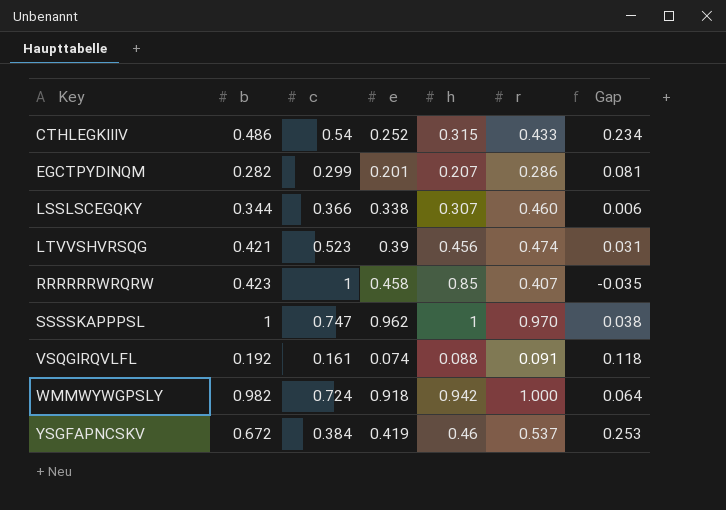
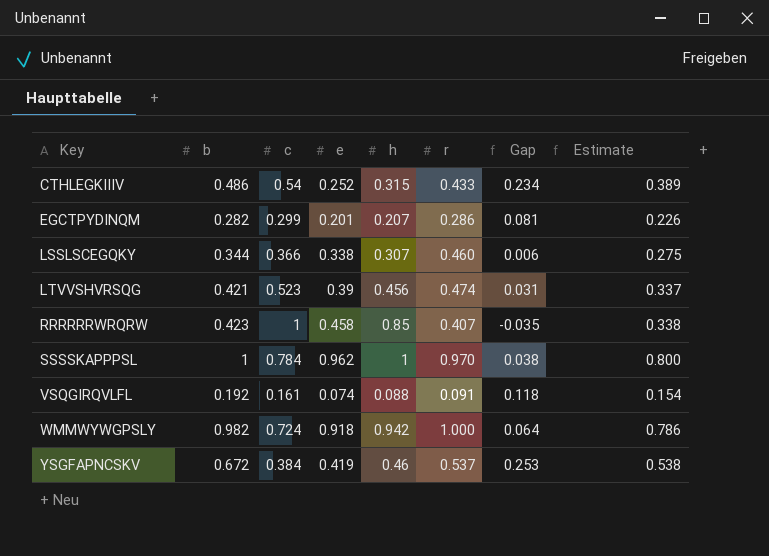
column Estimate | formula: none -> [b] * 0.8
SSSSKAPPPSL | c: 0.747 -> 0.784

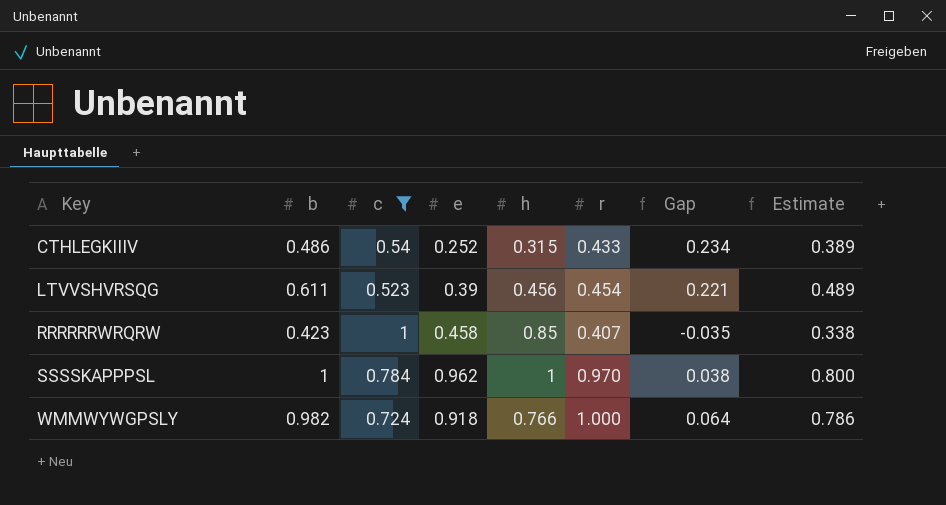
filter: none -> c >= 0.523
LTVVSHVRSQG | b: 0.421 -> 0.611
LTVVSHVRSQG | r: 0.474 -> 0.454
LTVVSHVRSQG | Gap: 0.031 -> 0.221
LTVVSHVRSQG | Estimate: 0.337 -> 0.489
WMMWYWGPSLY | h: 0.942 -> 0.766

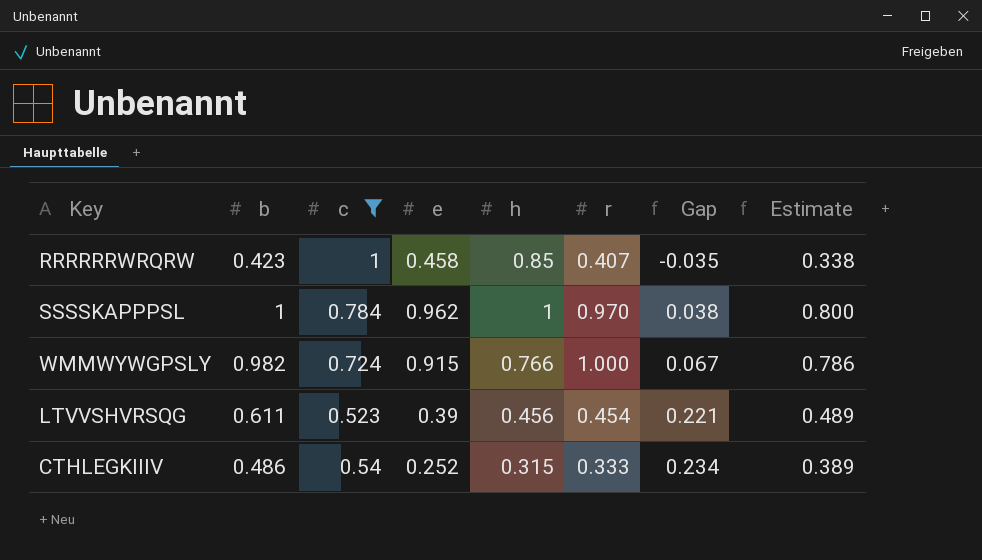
row order: Key ascending -> Gap ascending
WMMWYWGPSLY | e: 0.918 -> 0.915
WMMWYWGPSLY | Gap: 0.064 -> 0.067
CTHLEGKIIIV | r: 0.433 -> 0.333

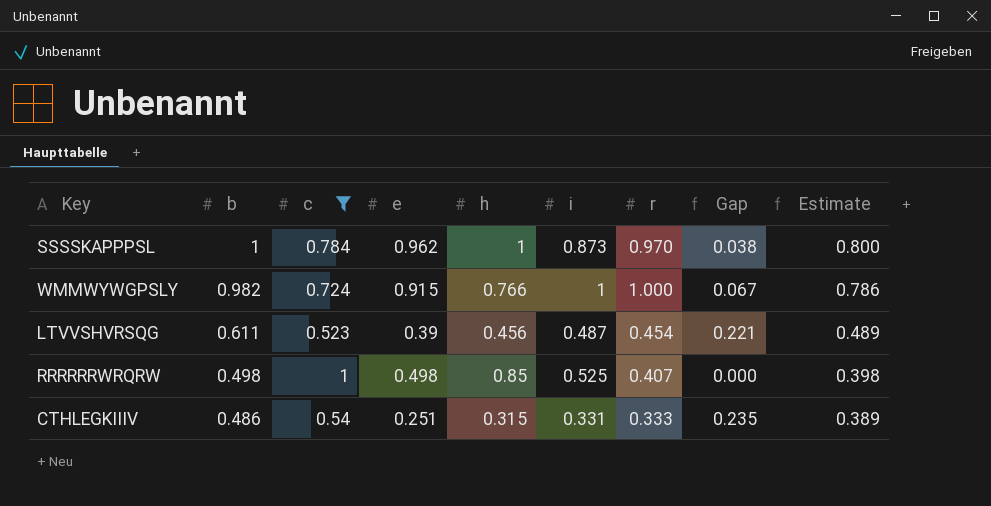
row order: Gap ascending -> b descending
column i | position: none -> 6
RRRRRRWRQRW | b: 0.423 -> 0.498
RRRRRRWRQRW | e: 0.458 -> 0.498
RRRRRRWRQRW | Gap: -0.035 -> 0.000
RRRRRRWRQRW | Estimate: 0.338 -> 0.398
CTHLEGKIIIV | e: 0.252 -> 0.251
CTHLEGKIIIV | Gap: 0.234 -> 0.235

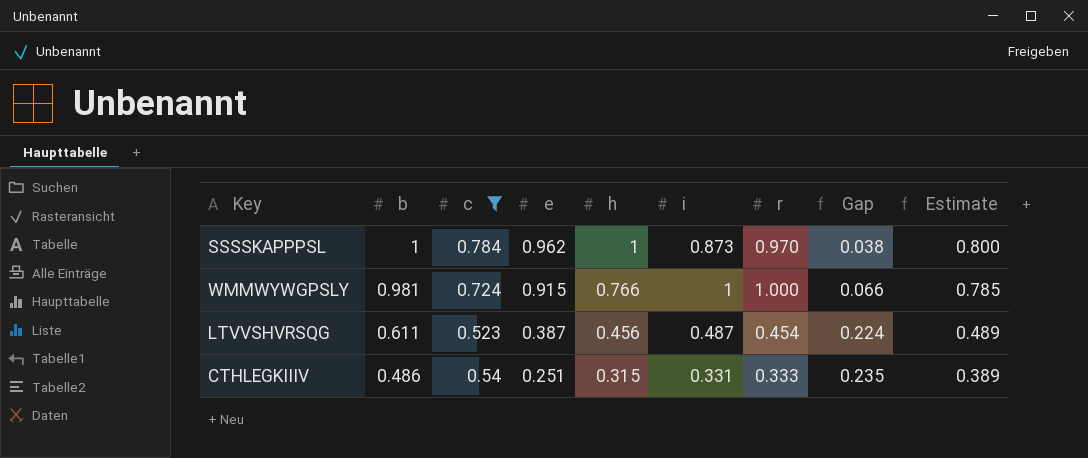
row RRRRRRWRQRW: 0.498 | 1 | 0.498 | 0.85 | 0.525 | 0.407 | 0.000 | 0.398 -> none
WMMWYWGPSLY | b: 0.982 -> 0.981
WMMWYWGPSLY | Gap: 0.067 -> 0.066
WMMWYWGPSLY | Estimate: 0.786 -> 0.785
LTVVSHVRSQG | e: 0.39 -> 0.387
LTVVSHVRSQG | Gap: 0.221 -> 0.224

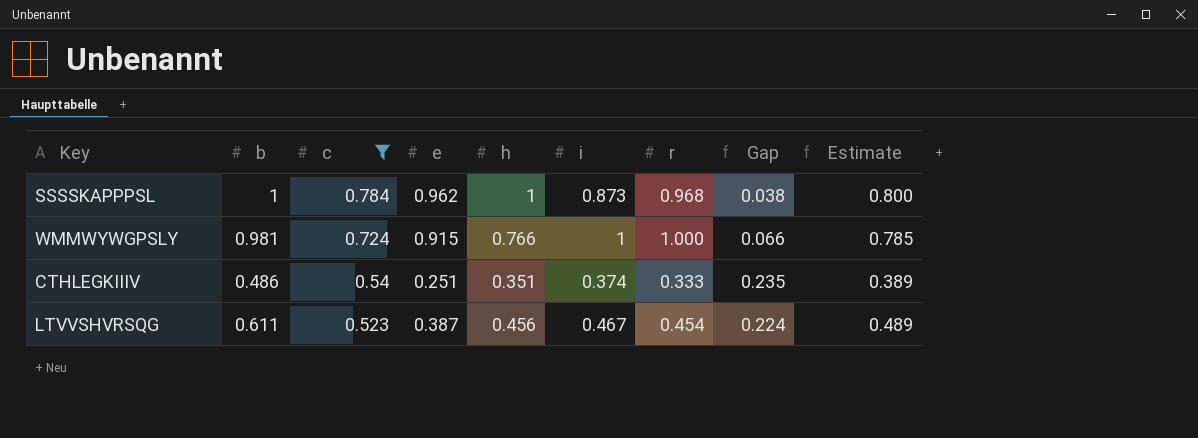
row order: b descending -> c descending
SSSSKAPPPSL | r: 0.970 -> 0.968
CTHLEGKIIIV | h: 0.315 -> 0.351
CTHLEGKIIIV | i: 0.331 -> 0.374
LTVVSHVRSQG | i: 0.487 -> 0.467

